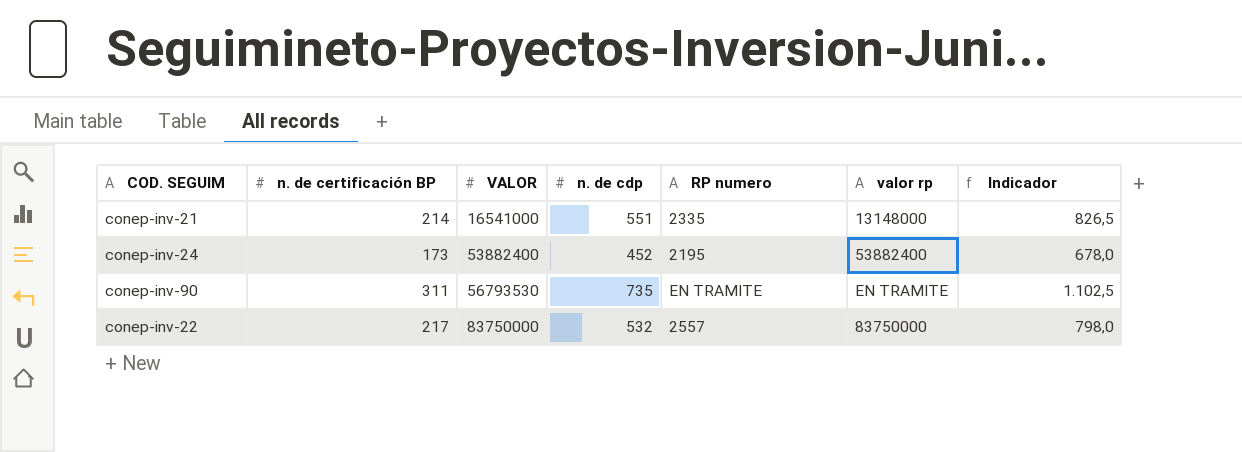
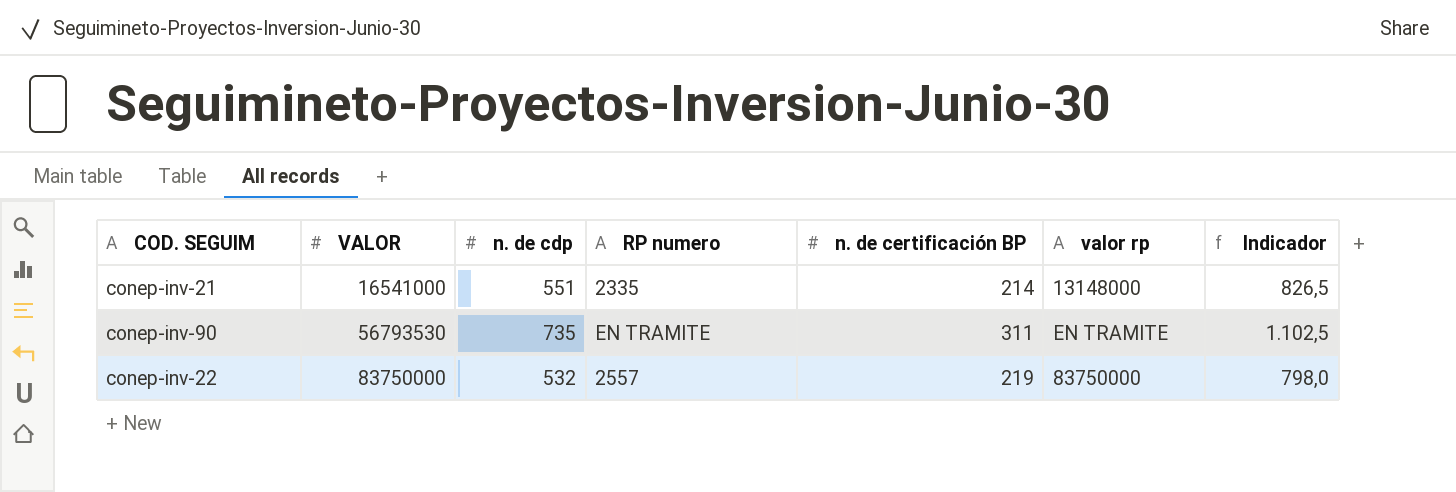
column n. de certificación BP | position: 2 -> 5
row conep-inv-24: 173 | 53882400 | 452 | 2195 | 53882400 | 678,0 -> none
conep-inv-22 | n. de certificación BP: 217 -> 219

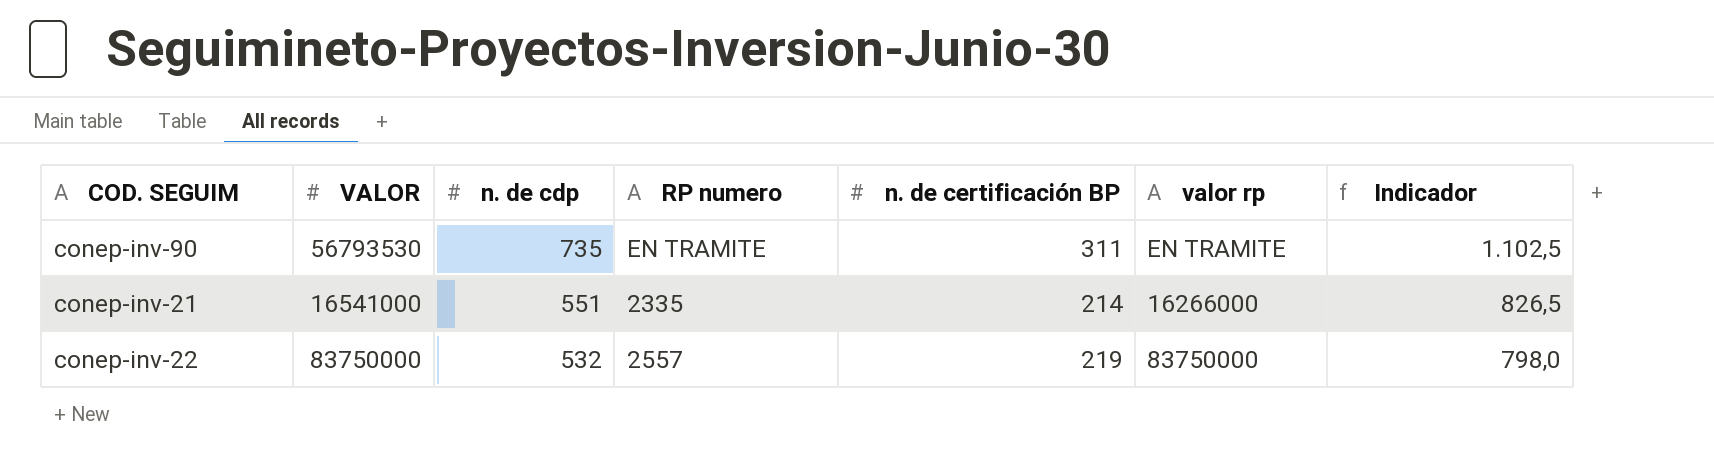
row order: VALOR ascending -> n. de cdp descending
conep-inv-21 | valor rp: 13148000 -> 16266000

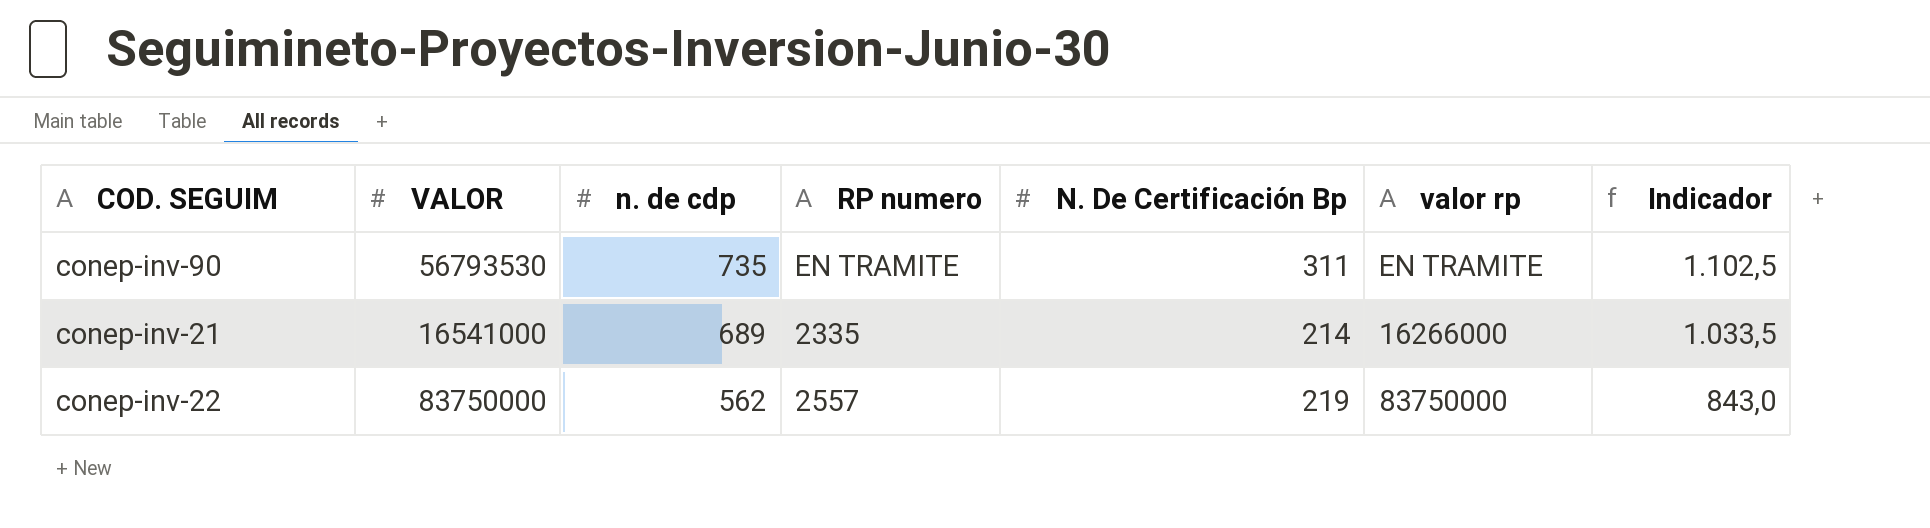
column name: n. de certificación BP -> N. De Certificación Bp
conep-inv-21 | n. de cdp: 551 -> 689
conep-inv-21 | Indicador: 826,5 -> 1.033,5
conep-inv-22 | n. de cdp: 532 -> 562
conep-inv-22 | Indicador: 798,0 -> 843,0

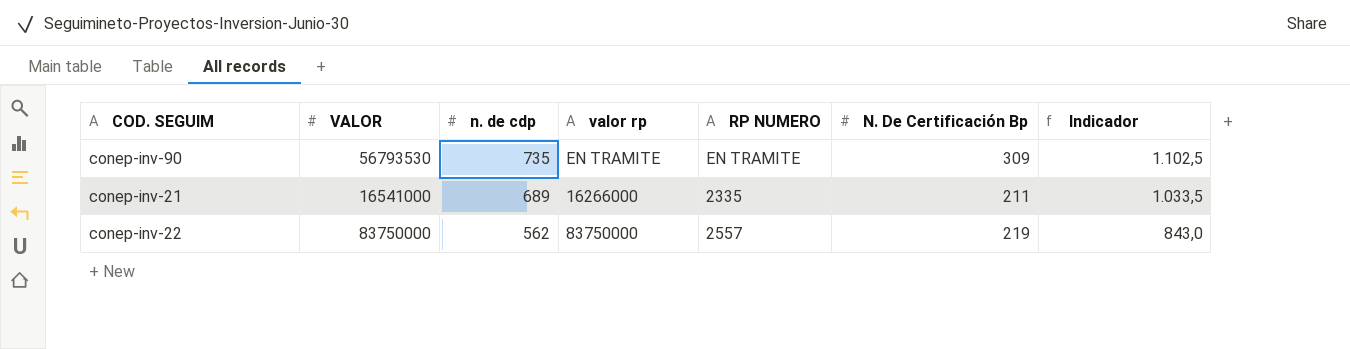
column valor rp | position: 6 -> 4
column name: RP numero -> RP NUMERO
conep-inv-90 | N. De Certificación Bp: 311 -> 309
conep-inv-21 | N. De Certificación Bp: 214 -> 211

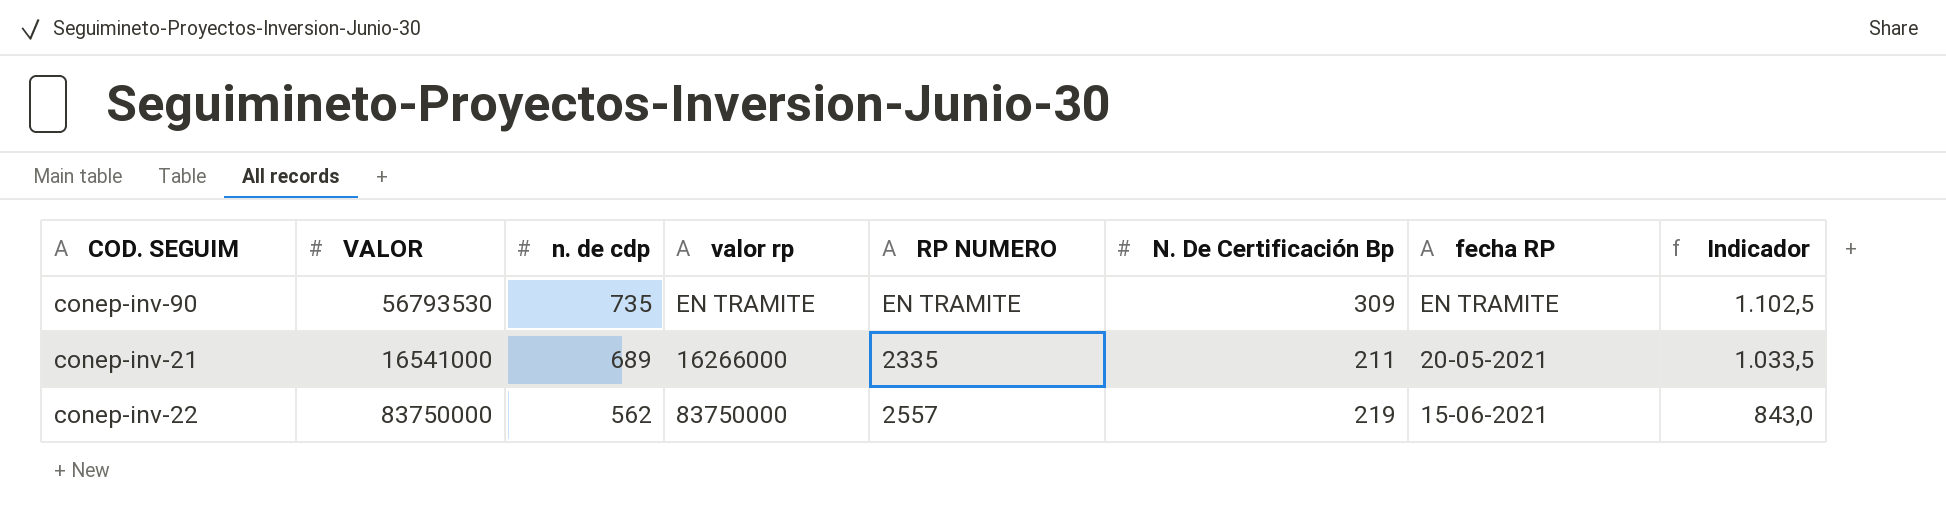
column fecha RP | position: none -> 7

